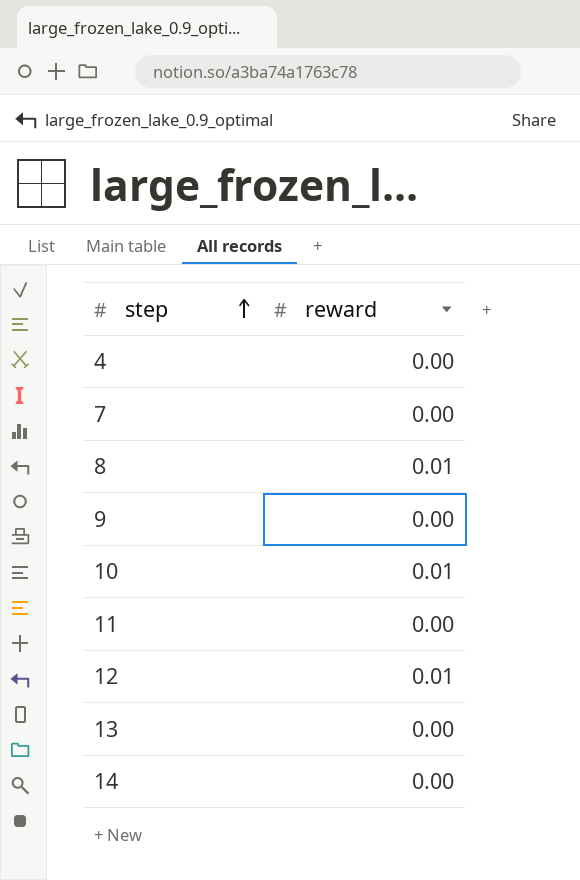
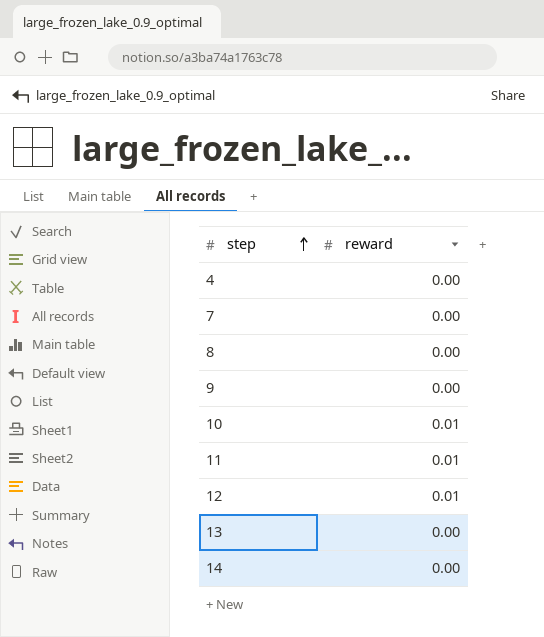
8 | reward: 0.01 -> 0.00
11 | reward: 0.00 -> 0.01

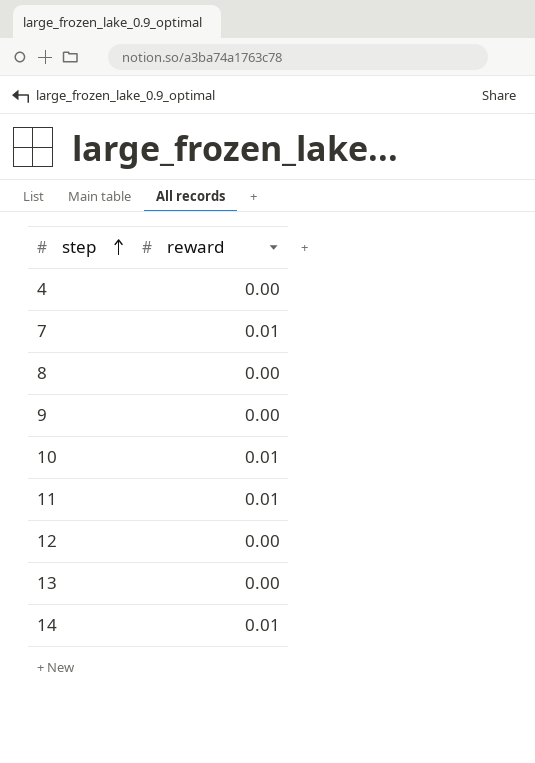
7 | reward: 0.00 -> 0.01
12 | reward: 0.01 -> 0.00
14 | reward: 0.00 -> 0.01

